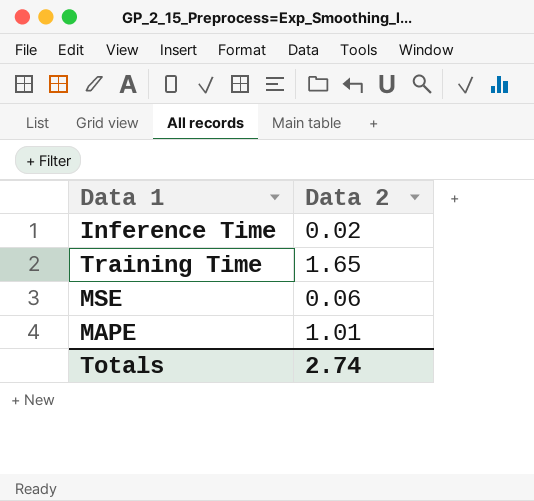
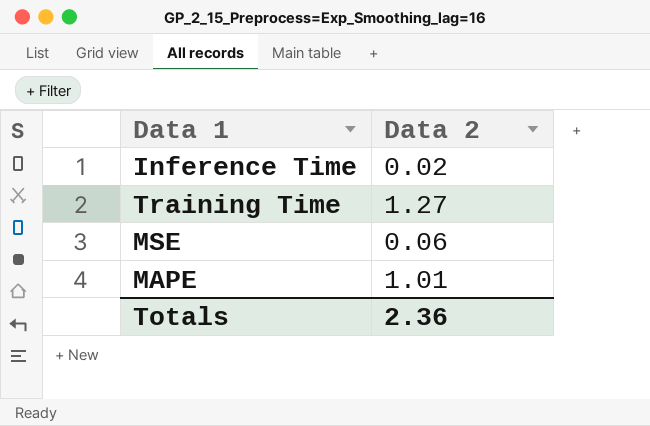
Training Time | Data 2: 1.65 -> 1.27
Totals | Data 2: 2.74 -> 2.36

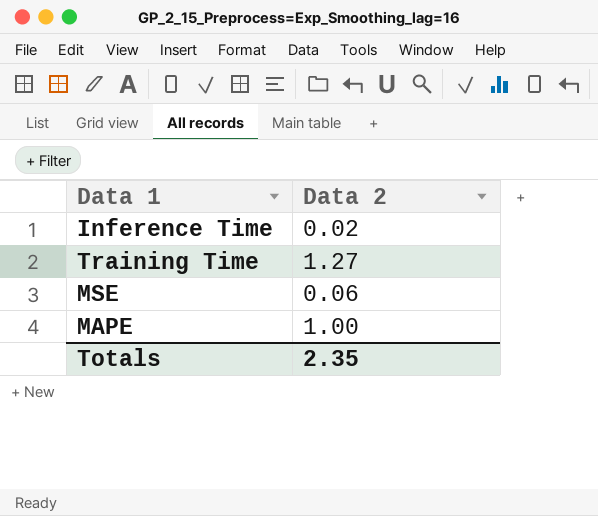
MAPE | Data 2: 1.01 -> 1.00
Totals | Data 2: 2.36 -> 2.35

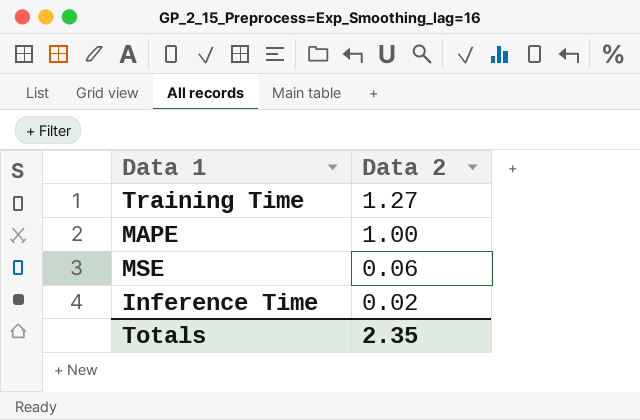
row order: none -> Data 2 descending

